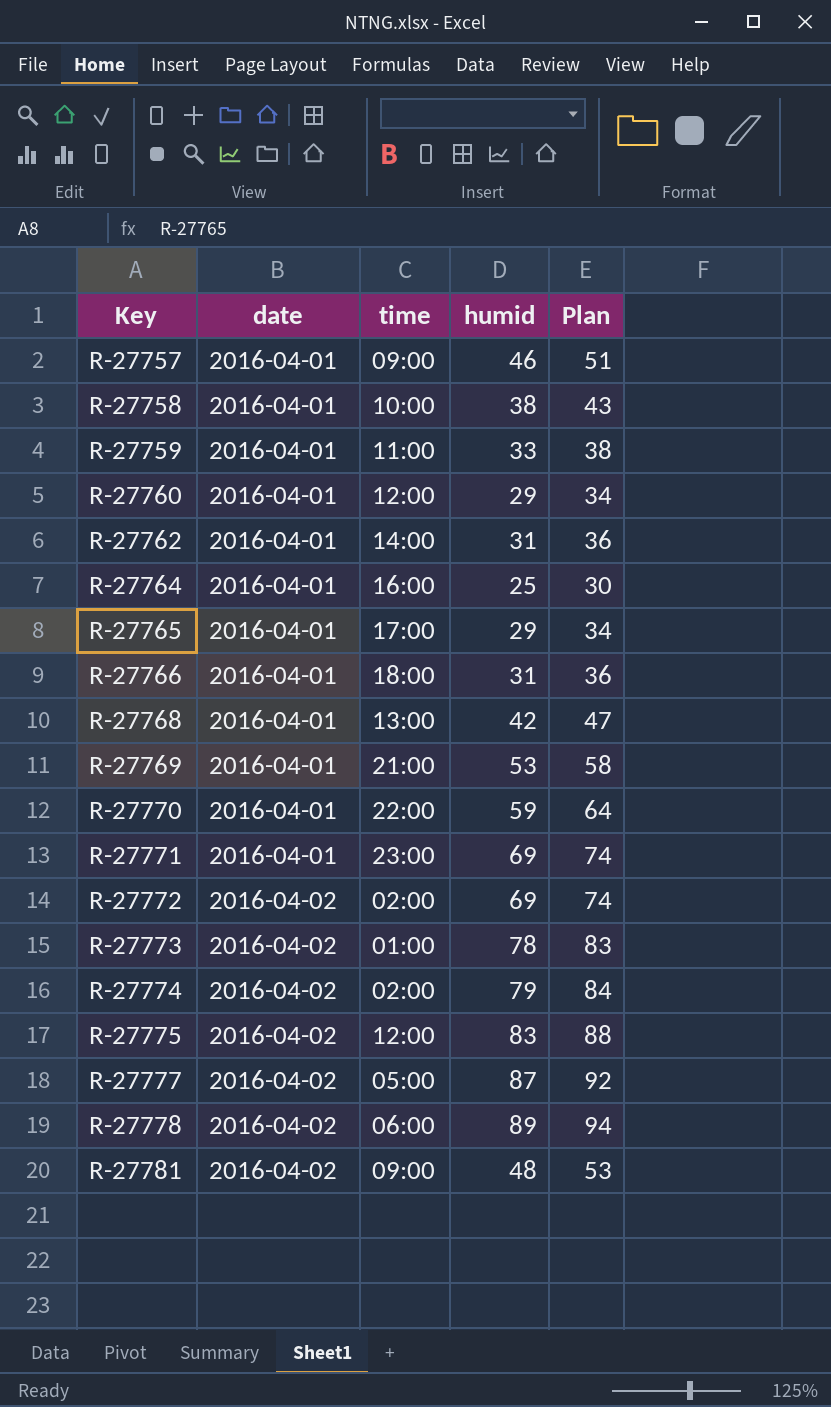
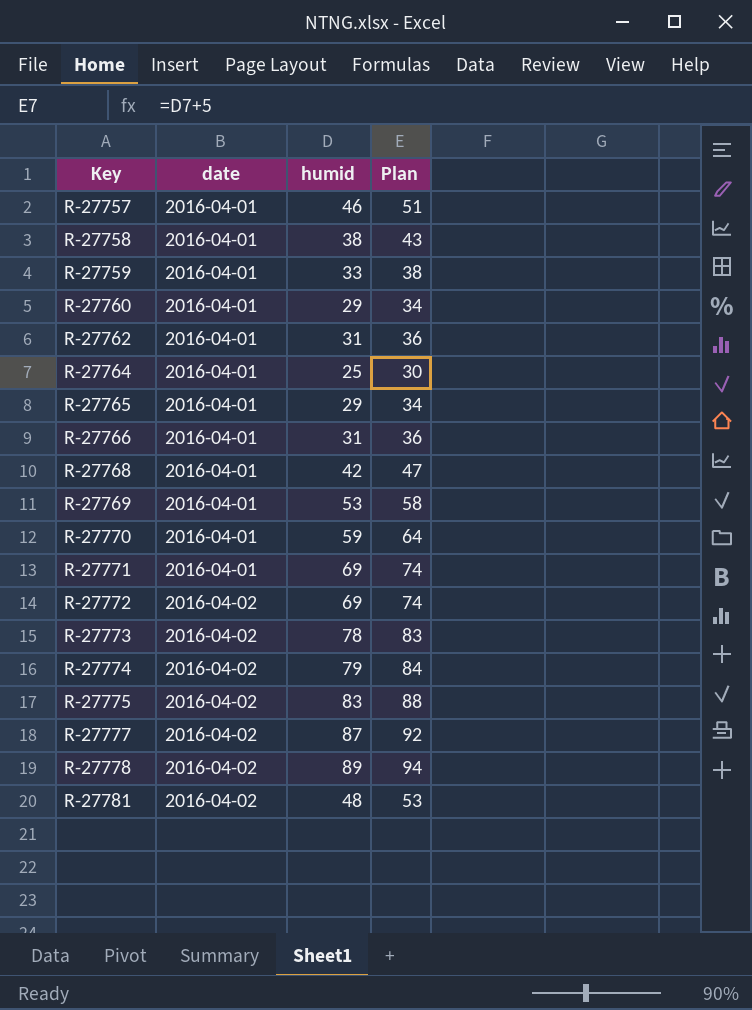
column time | position: 3 -> none

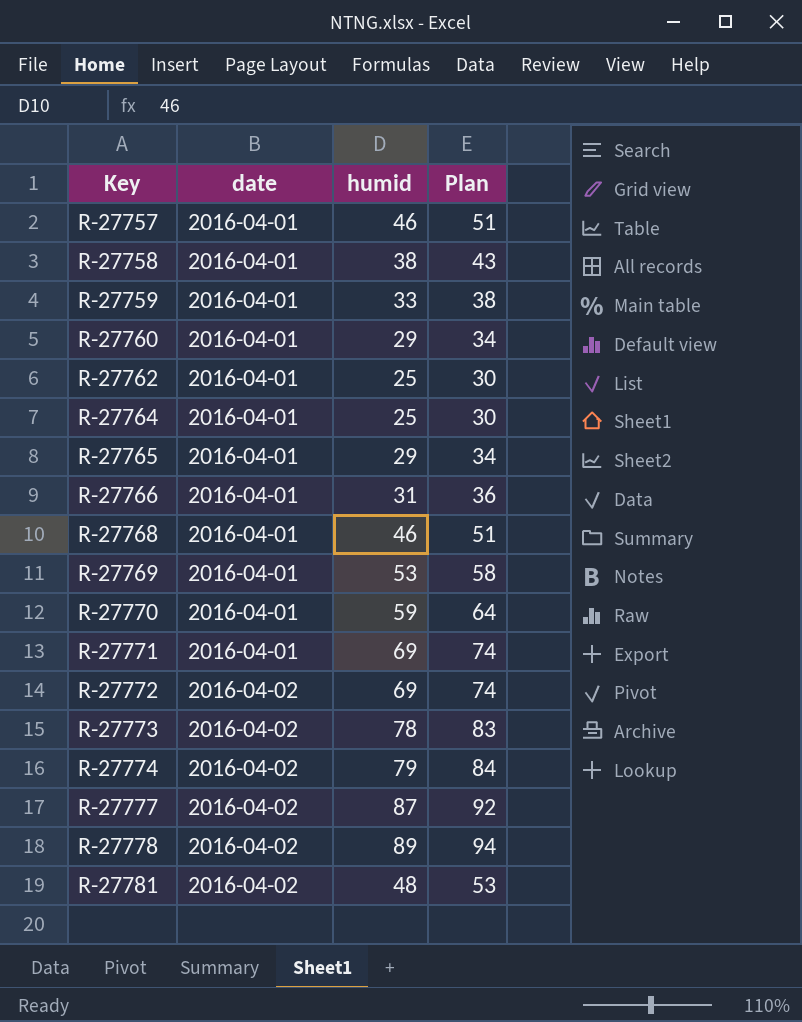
row R-27775: 2016-04-02 | 83 | 88 -> none
R-27762 | humid: 31 -> 25
R-27762 | Plan: 36 -> 30
R-27768 | humid: 42 -> 46
R-27768 | Plan: 47 -> 51

